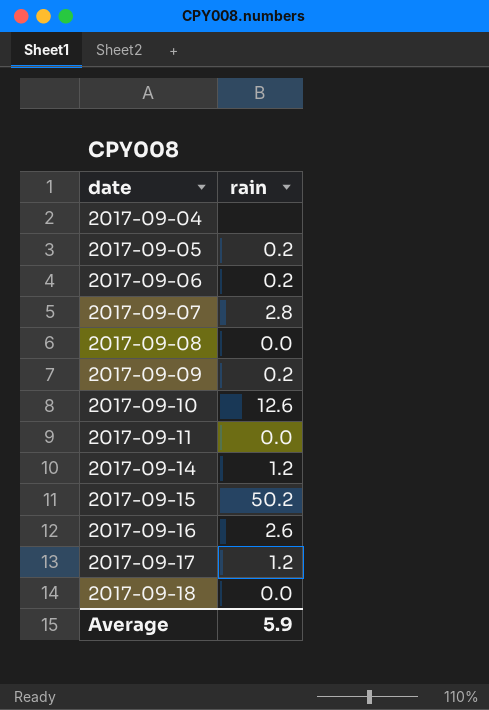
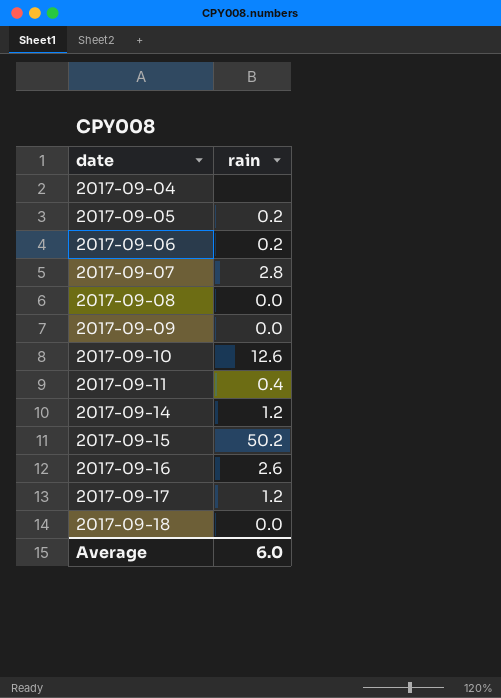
2017-09-09 | rain: 0.2 -> 0.0
2017-09-11 | rain: 0.0 -> 0.4
Average | rain: 5.9 -> 6.0

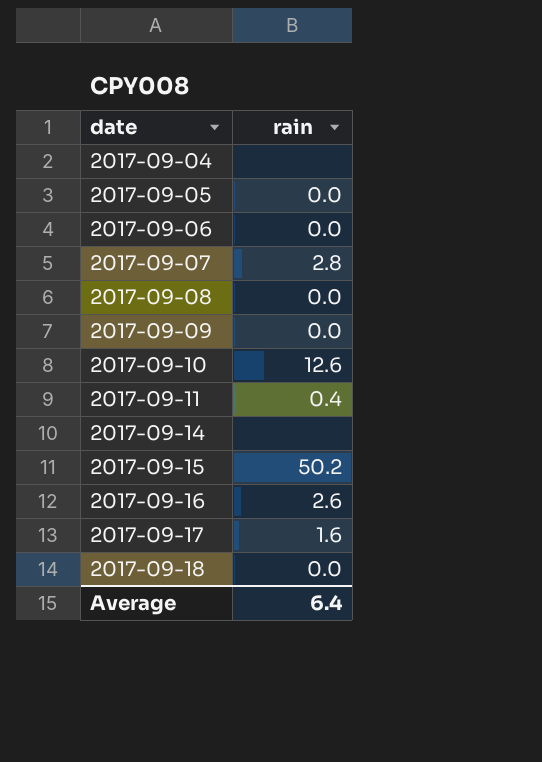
2017-09-05 | rain: 0.2 -> 0.0
2017-09-06 | rain: 0.2 -> 0.0
2017-09-14 | rain: 1.2 -> none
2017-09-17 | rain: 1.2 -> 1.6
Average | rain: 6.0 -> 6.4

